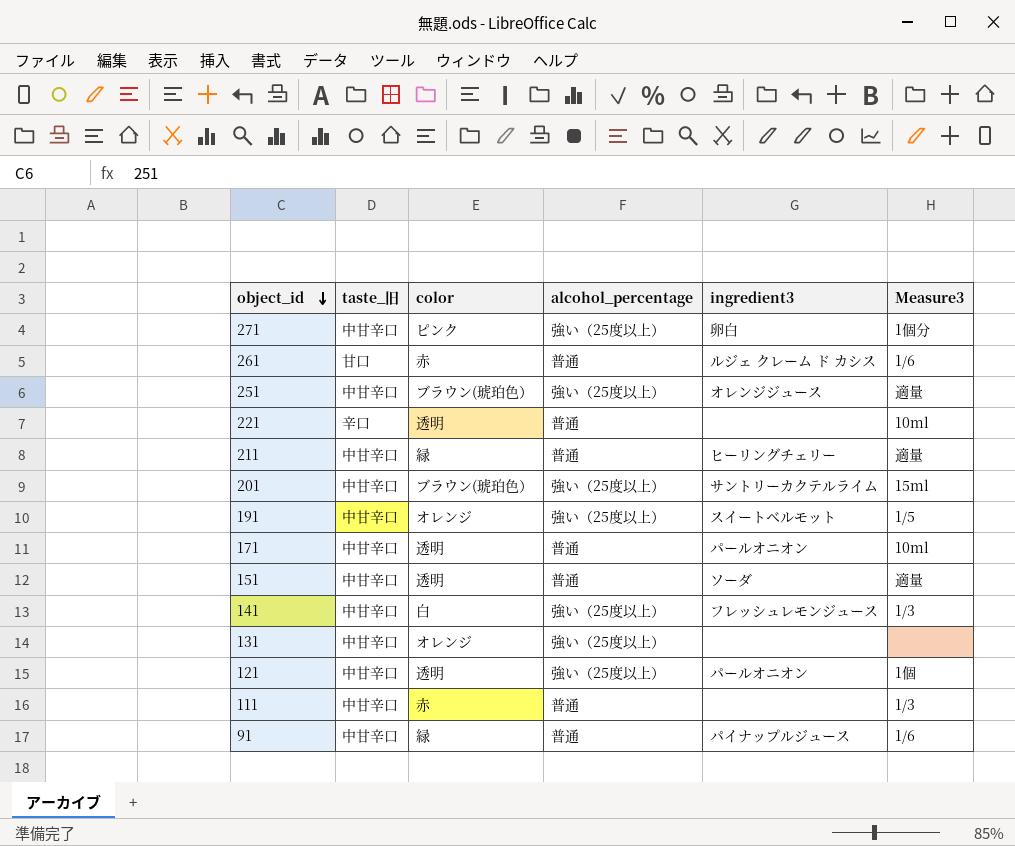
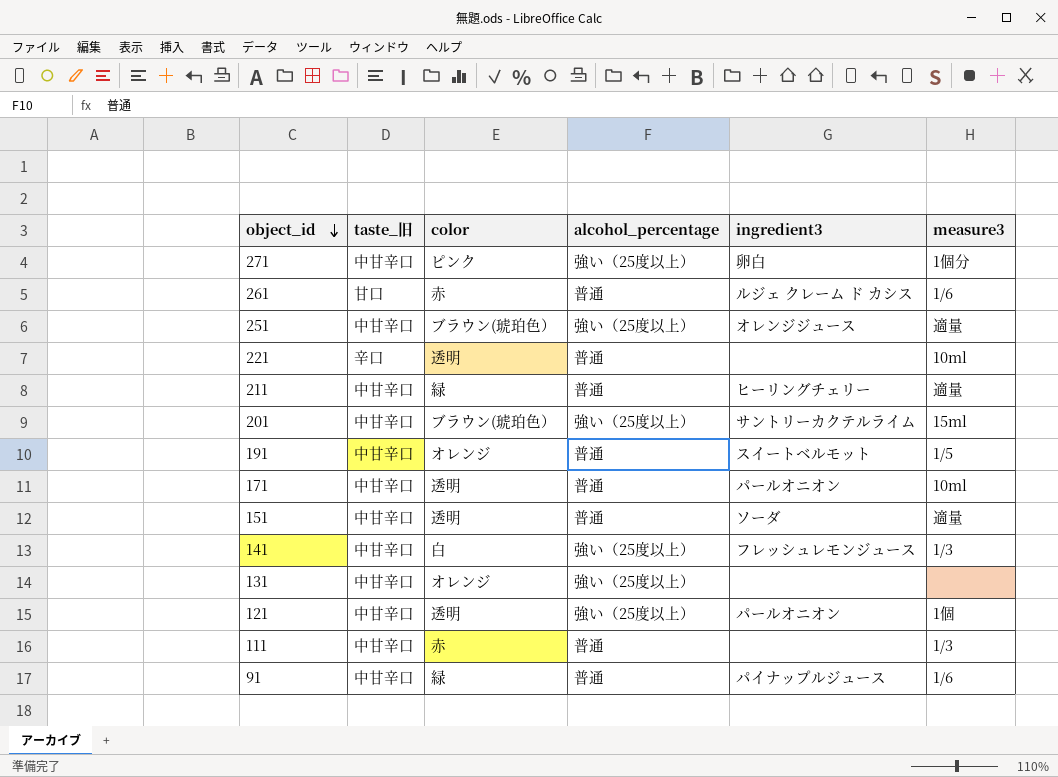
column name: Measure3 -> measure3
191 | alcohol_percentage: 強い（25度以上） -> 普通

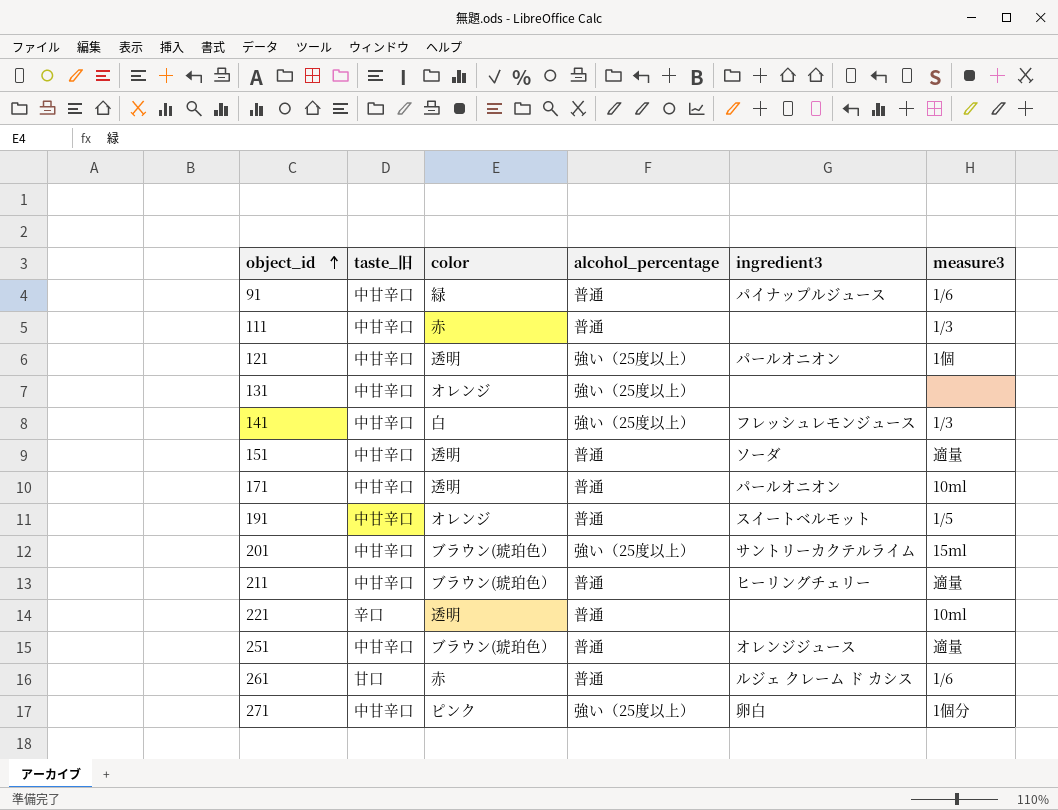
row order: object_id descending -> object_id ascending
211 | color: 緑 -> ブラウン(琥珀色）
251 | alcohol_percentage: 強い（25度以上） -> 普通

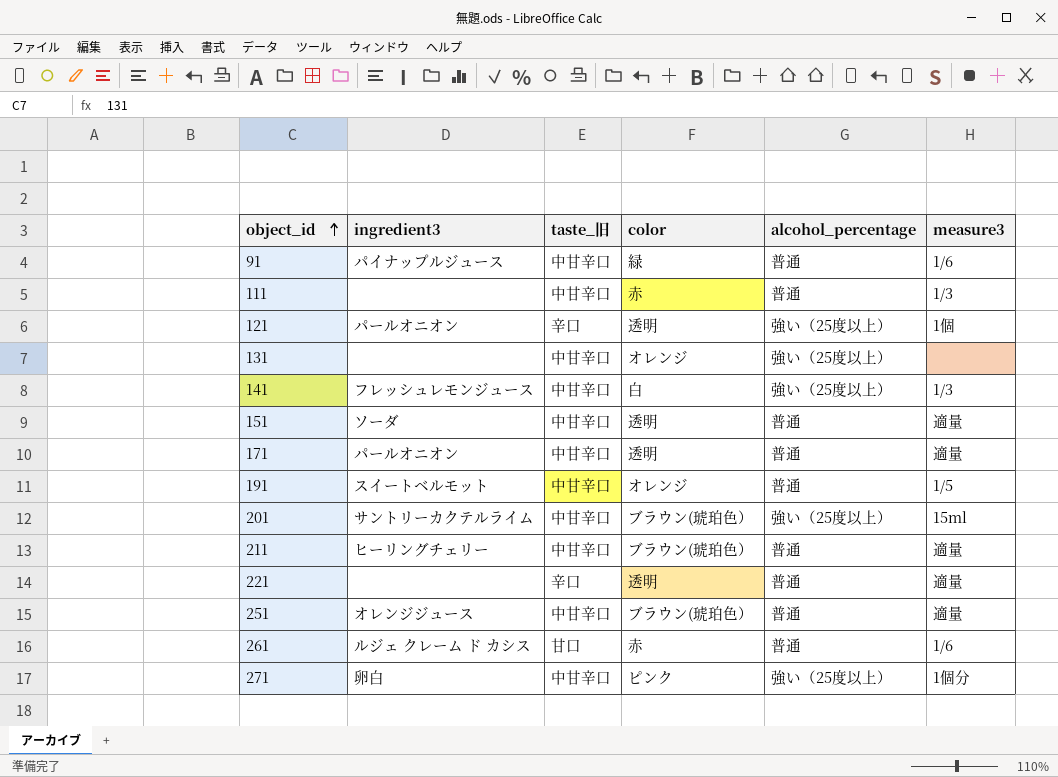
column ingredient3 | position: 5 -> 2
121 | taste_旧: 中甘辛口 -> 辛口
171 | measure3: 10ml -> 適量
221 | measure3: 10ml -> 適量

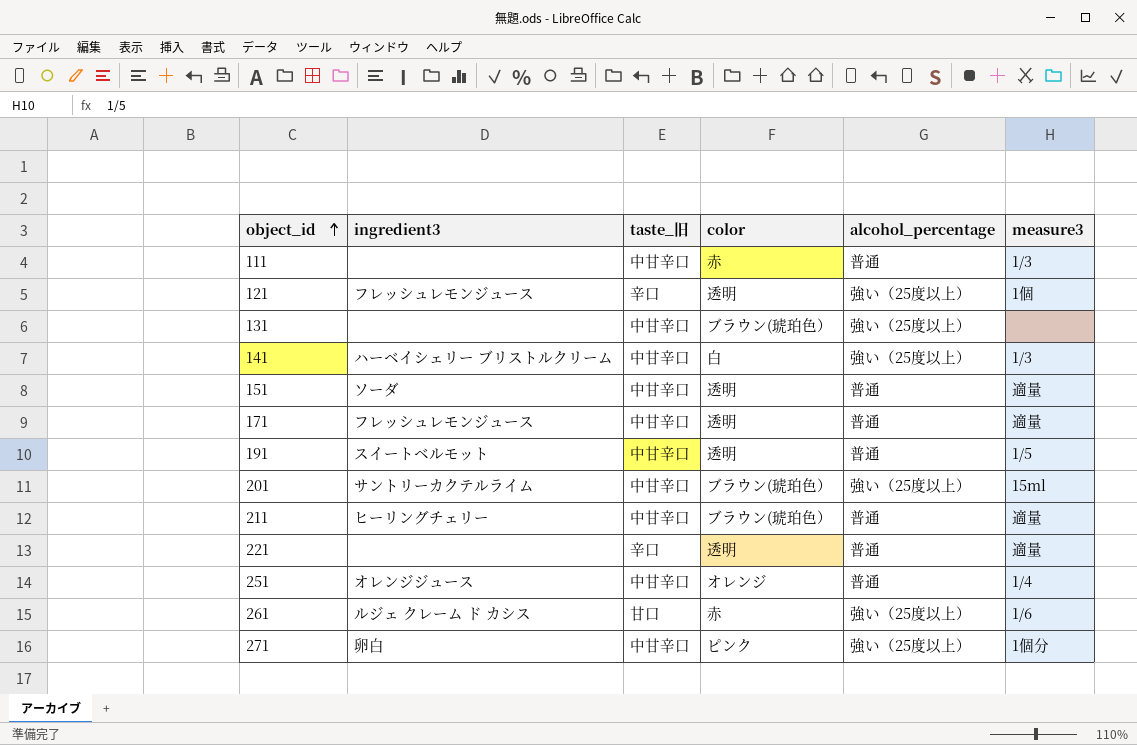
row 91: パイナップルジュース | 中甘辛口 | 緑 | 普通 | 1/6 -> none
121 | ingredient3: パールオニオン -> フレッシュレモンジュース
131 | color: オレンジ -> ブラウン(琥珀色）
141 | ingredient3: フレッシュレモンジュース -> ハーベイシェリー ブリストルクリーム
171 | ingredient3: パールオニオン -> フレッシュレモンジュース
191 | color: オレンジ -> 透明
251 | color: ブラウン(琥珀色） -> オレンジ
251 | measure3: 適量 -> 1/4
261 | alcohol_percentage: 普通 -> 強い（25度以上）

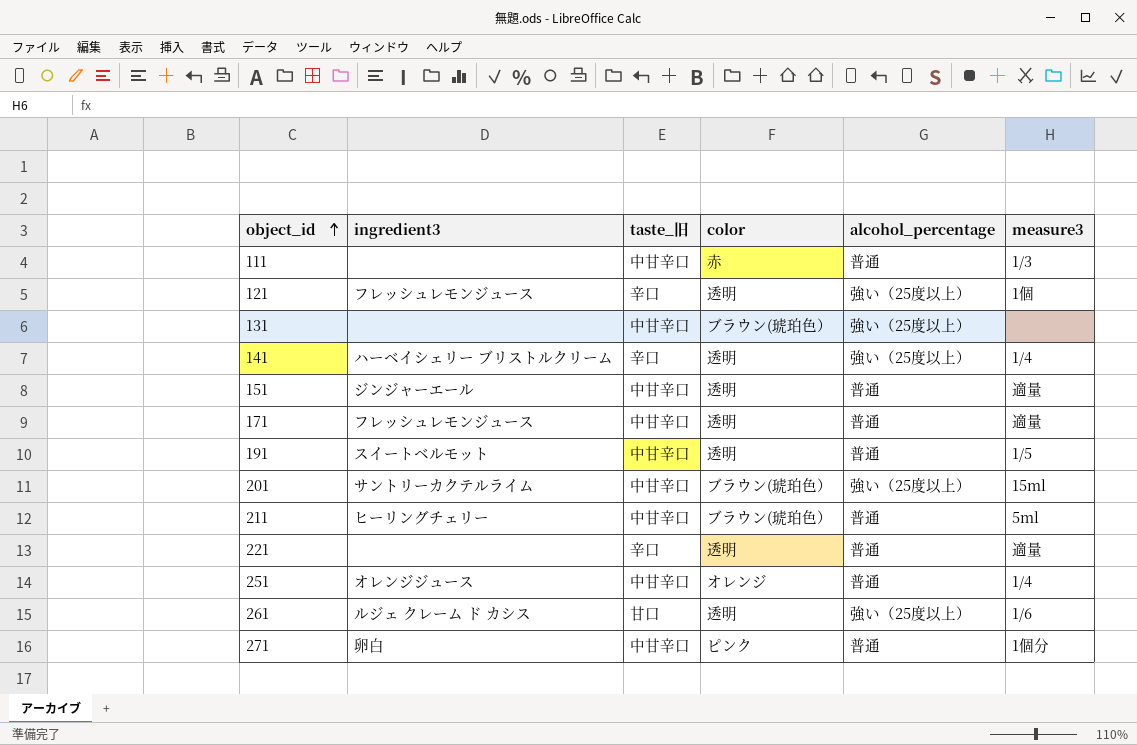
141 | taste_旧: 中甘辛口 -> 辛口
141 | color: 白 -> 透明
141 | measure3: 1/3 -> 1/4
151 | ingredient3: ソーダ -> ジンジャーエール
211 | measure3: 適量 -> 5ml
261 | color: 赤 -> 透明
271 | alcohol_percentage: 強い（25度以上） -> 普通

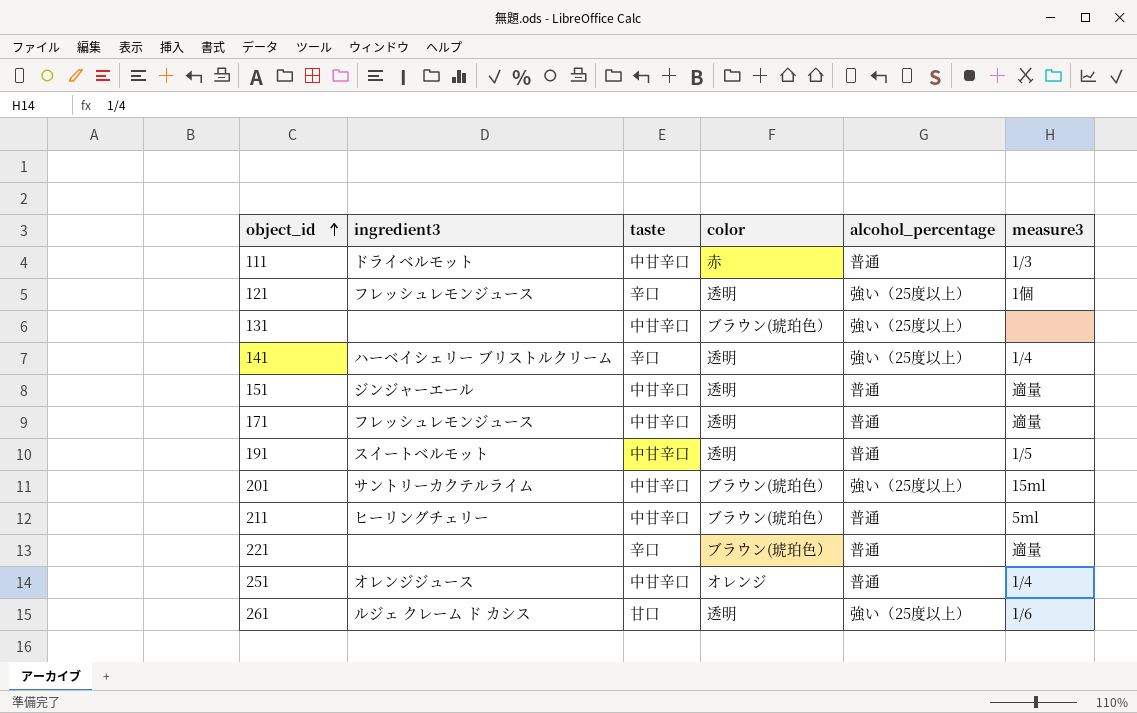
column name: taste_旧 -> taste
row 271: 卵白 | 中甘辛口 | ピンク | 普通 | 1個分 -> none
111 | ingredient3: none -> ドライベルモット
221 | color: 透明 -> ブラウン(琥珀色）

